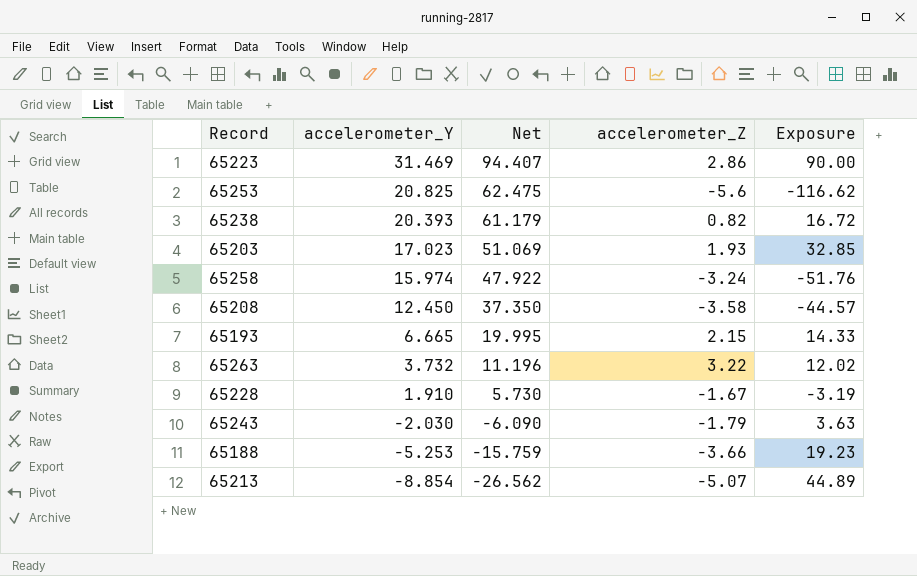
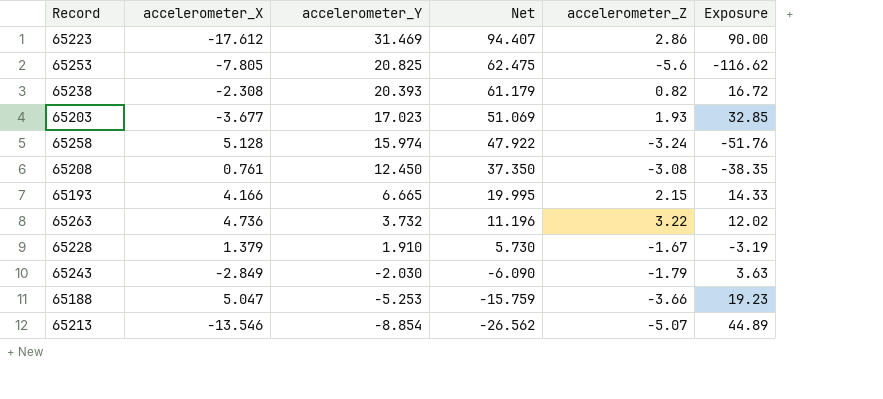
column accelerometer_X | position: none -> 2
65208 | accelerometer_Z: -3.58 -> -3.08
65208 | Exposure: -44.57 -> -38.35

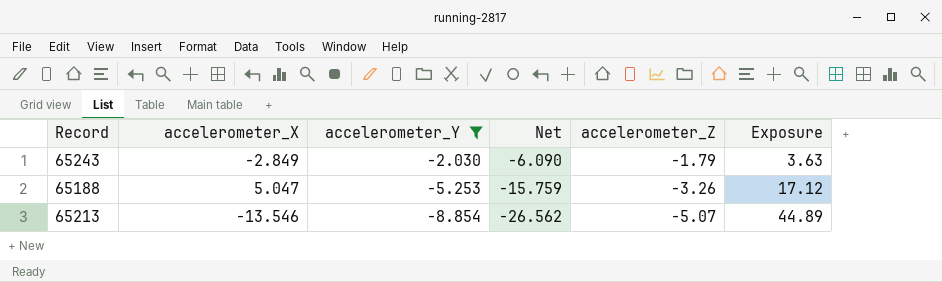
filter: none -> accelerometer_Y <= -2.030
65188 | accelerometer_Z: -3.66 -> -3.26
65188 | Exposure: 19.23 -> 17.12

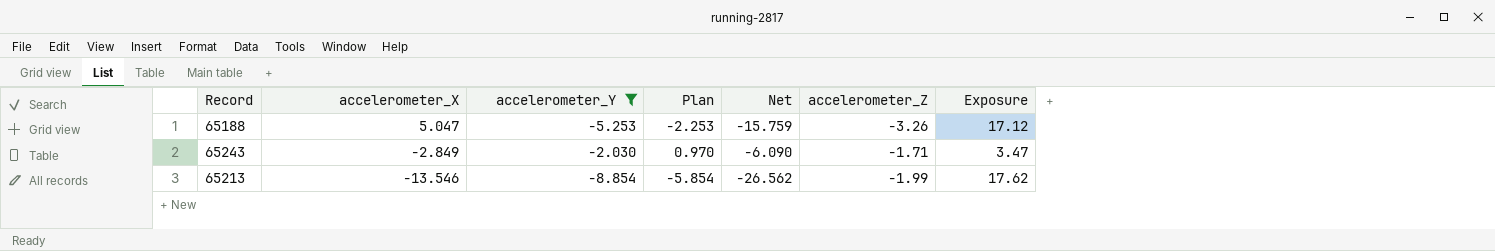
row order: accelerometer_Y descending -> accelerometer_X descending
column Plan | formula: none -> [accelerometer_Y] + 3
65243 | accelerometer_Z: -1.79 -> -1.71
65243 | Exposure: 3.63 -> 3.47
65213 | accelerometer_Z: -5.07 -> -1.99
65213 | Exposure: 44.89 -> 17.62

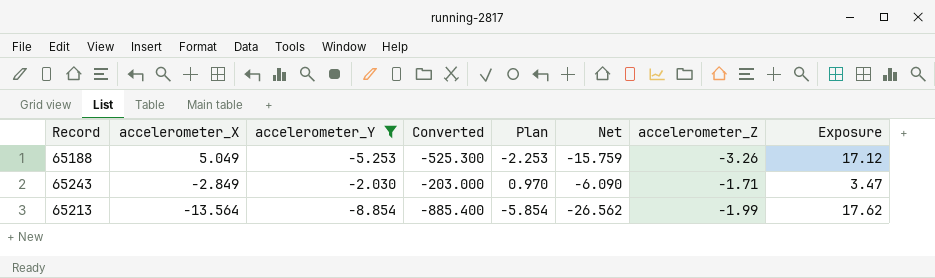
column Converted | formula: none -> [accelerometer_Y] * 100
65188 | accelerometer_X: 5.047 -> 5.049
65213 | accelerometer_X: -13.546 -> -13.564

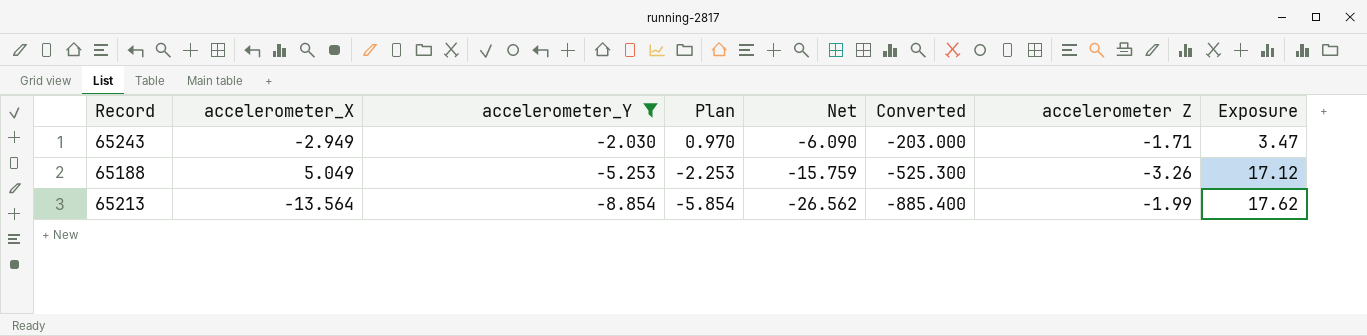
row order: accelerometer_X descending -> accelerometer_Y descending
column Converted | position: 4 -> 6
column name: accelerometer_Z -> accelerometer Z
65243 | accelerometer_X: -2.849 -> -2.949

